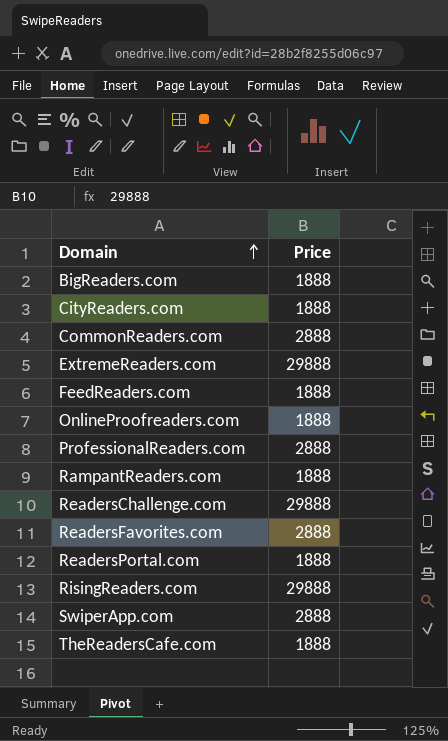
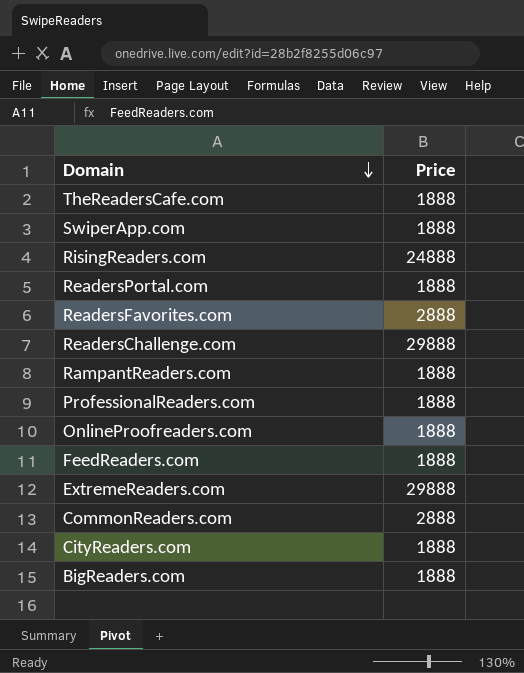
row order: Domain ascending -> Domain descending
SwiperApp.com | Price: 2888 -> 1888
RisingReaders.com | Price: 29888 -> 24888
ProfessionalReaders.com | Price: 2888 -> 1888

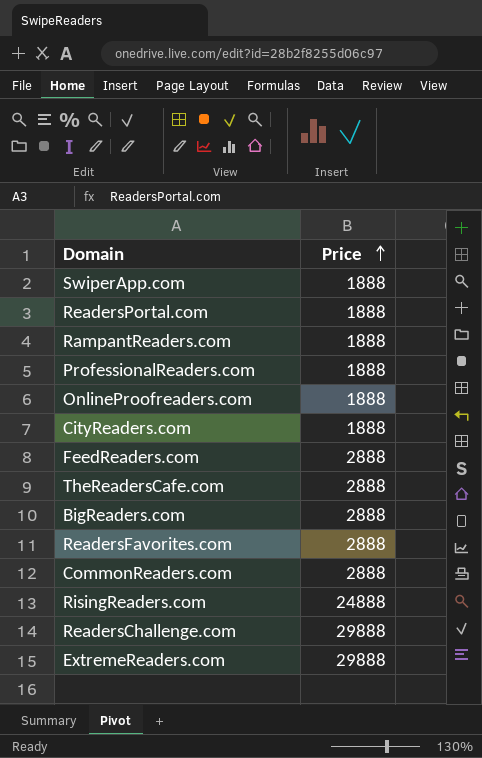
row order: Domain descending -> Price ascending
FeedReaders.com | Price: 1888 -> 2888
TheReadersCafe.com | Price: 1888 -> 2888
BigReaders.com | Price: 1888 -> 2888

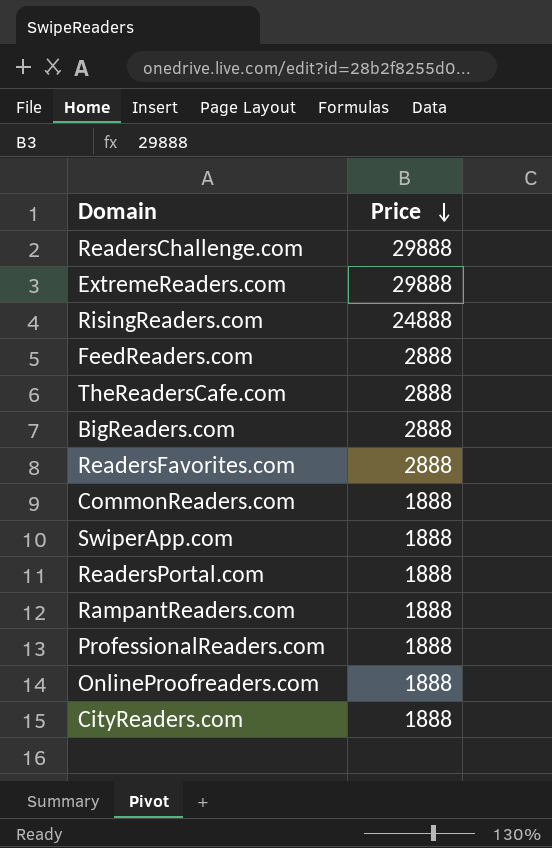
row order: Price ascending -> Price descending
CommonReaders.com | Price: 2888 -> 1888

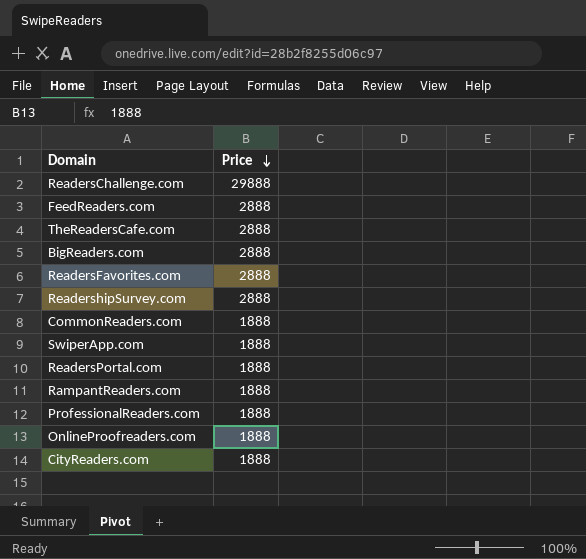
row ExtremeReaders.com: 29888 -> none
row RisingReaders.com: 24888 -> none
row ReadershipSurvey.com: none -> 2888

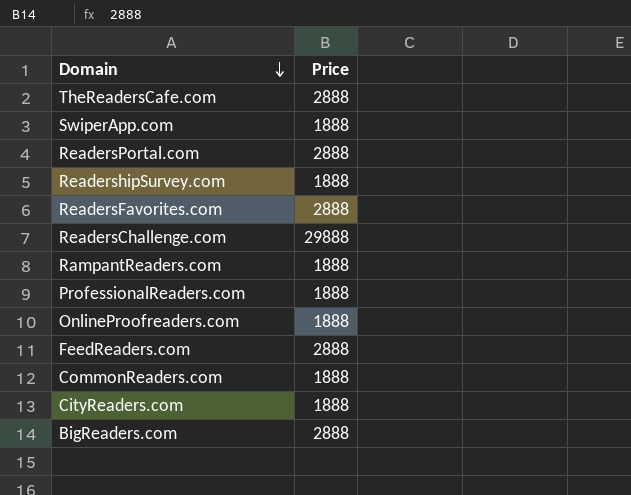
row order: Price descending -> Domain descending
ReadersPortal.com | Price: 1888 -> 2888
ReadershipSurvey.com | Price: 2888 -> 1888

